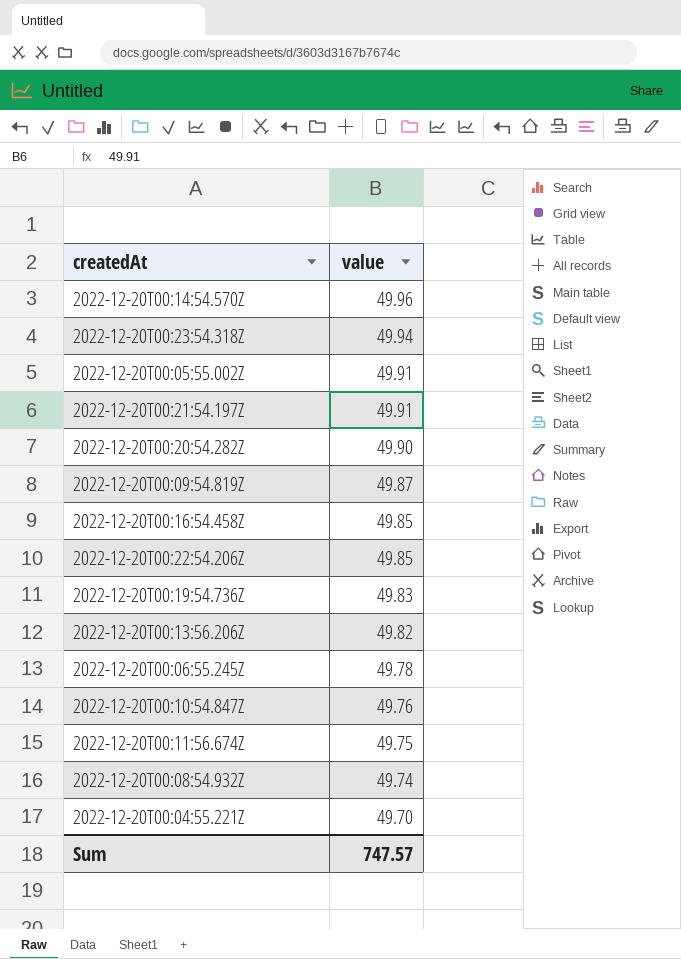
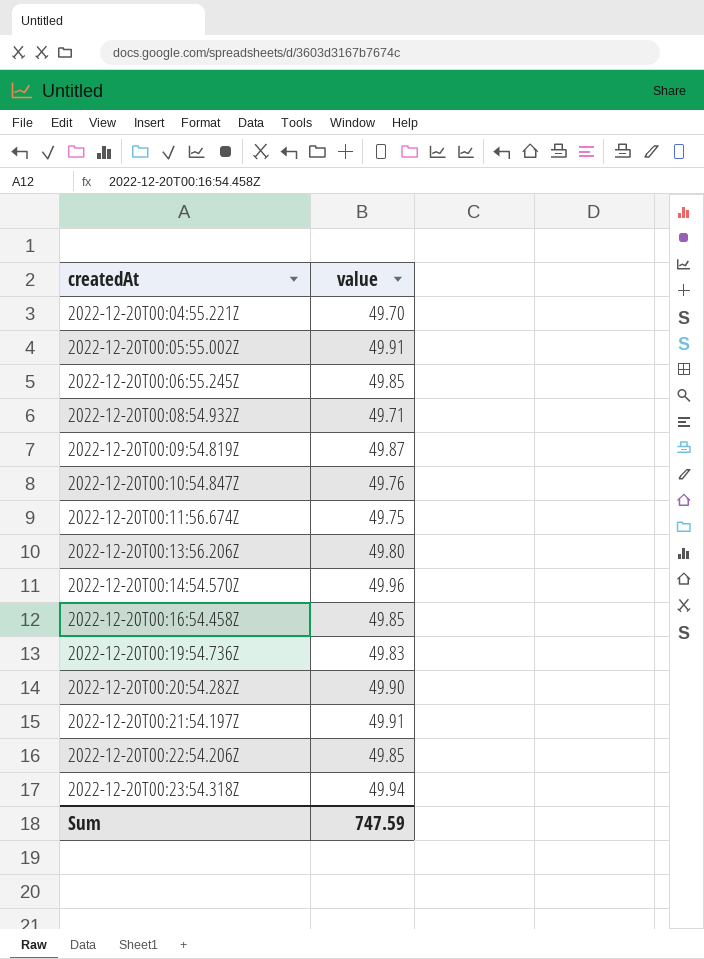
row order: value descending -> createdAt ascending
2022-12-20T00:06:55.245Z | value: 49.78 -> 49.85
2022-12-20T00:08:54.932Z | value: 49.74 -> 49.71
2022-12-20T00:13:56.206Z | value: 49.82 -> 49.80
Sum | value: 747.57 -> 747.59

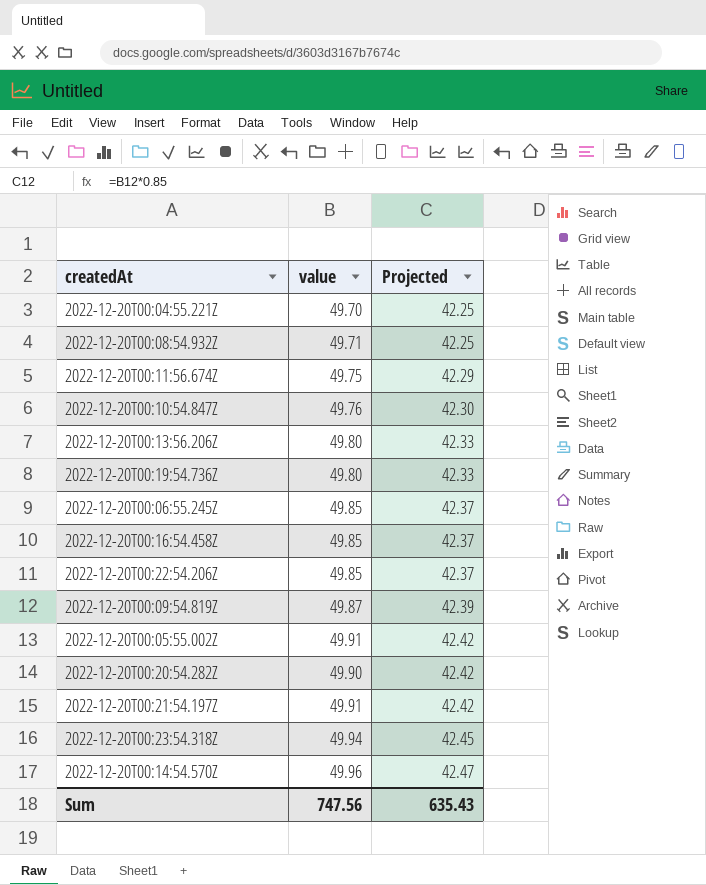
row order: createdAt ascending -> Projected ascending
column Projected | formula: none -> [value] * 0.85
2022-12-20T00:19:54.736Z | value: 49.83 -> 49.80
Sum | value: 747.59 -> 747.56

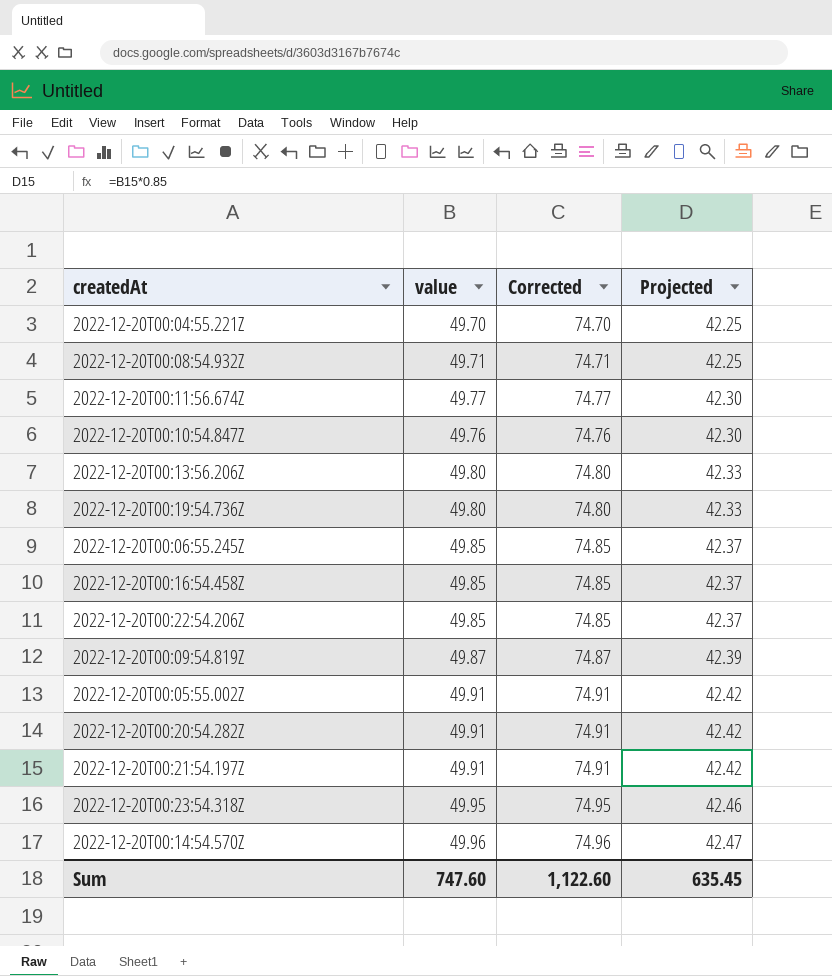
column Corrected | formula: none -> [value] + 25
2022-12-20T00:11:56.674Z | value: 49.75 -> 49.77
2022-12-20T00:11:56.674Z | Projected: 42.29 -> 42.30
2022-12-20T00:20:54.282Z | value: 49.90 -> 49.91
2022-12-20T00:23:54.318Z | value: 49.94 -> 49.95
2022-12-20T00:23:54.318Z | Projected: 42.45 -> 42.46
Sum | value: 747.56 -> 747.60
Sum | Projected: 635.43 -> 635.45

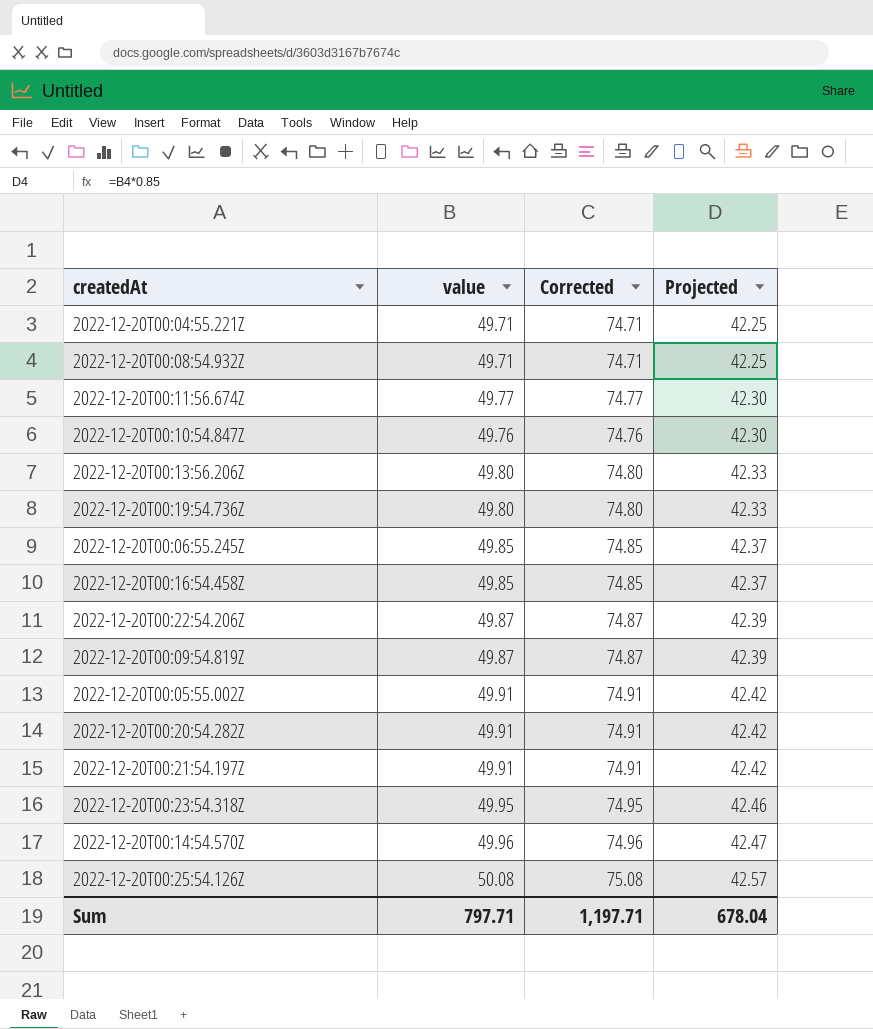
2022-12-20T00:04:55.221Z | value: 49.70 -> 49.71
2022-12-20T00:04:55.221Z | Corrected: 74.70 -> 74.71
2022-12-20T00:22:54.206Z | value: 49.85 -> 49.87
2022-12-20T00:22:54.206Z | Corrected: 74.85 -> 74.87
2022-12-20T00:22:54.206Z | Projected: 42.37 -> 42.39
row 2022-12-20T00:25:54.126Z: none -> 50.08 | 75.08 | 42.57
Sum | value: 747.60 -> 797.71
Sum | Corrected: 1,122.60 -> 1,197.71
Sum | Projected: 635.45 -> 678.04

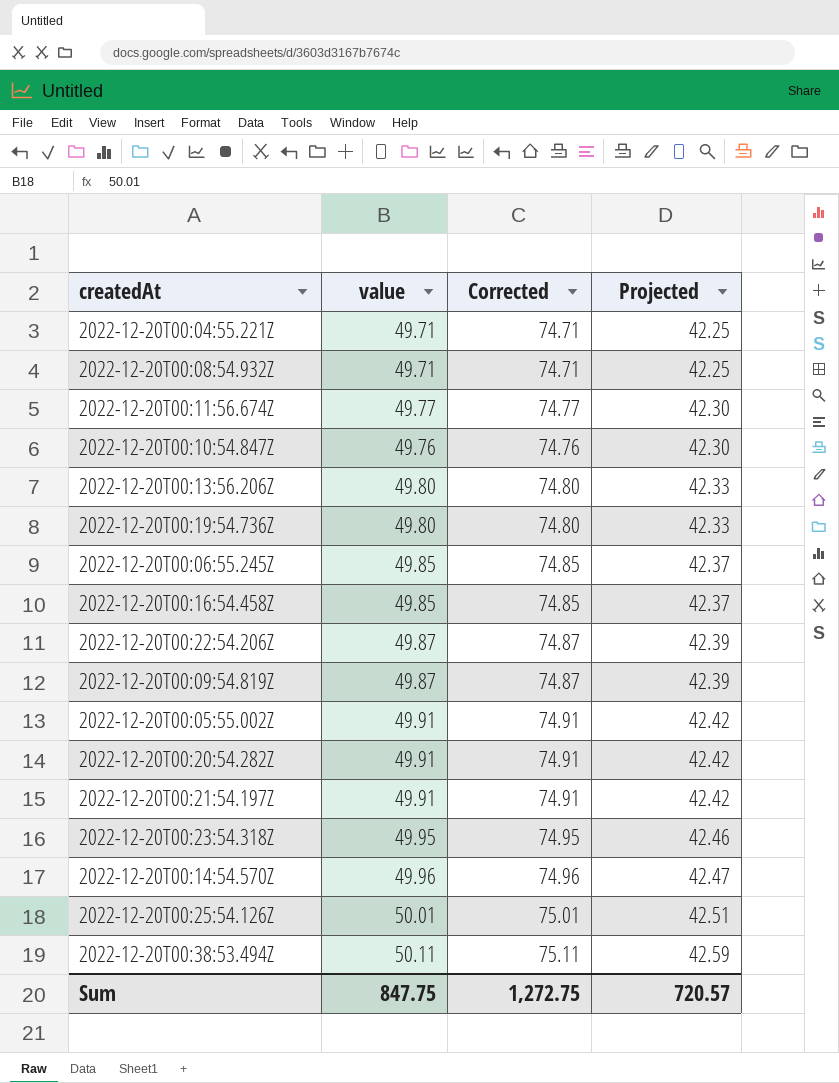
2022-12-20T00:25:54.126Z | value: 50.08 -> 50.01
2022-12-20T00:25:54.126Z | Corrected: 75.08 -> 75.01
2022-12-20T00:25:54.126Z | Projected: 42.57 -> 42.51
row 2022-12-20T00:38:53.494Z: none -> 50.11 | 75.11 | 42.59
Sum | value: 797.71 -> 847.75
Sum | Corrected: 1,197.71 -> 1,272.75
Sum | Projected: 678.04 -> 720.57

